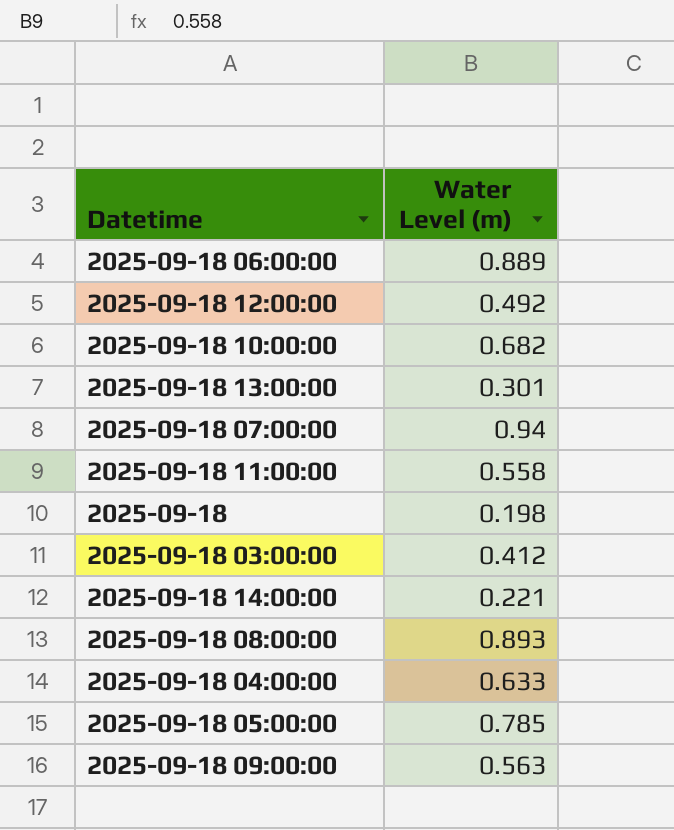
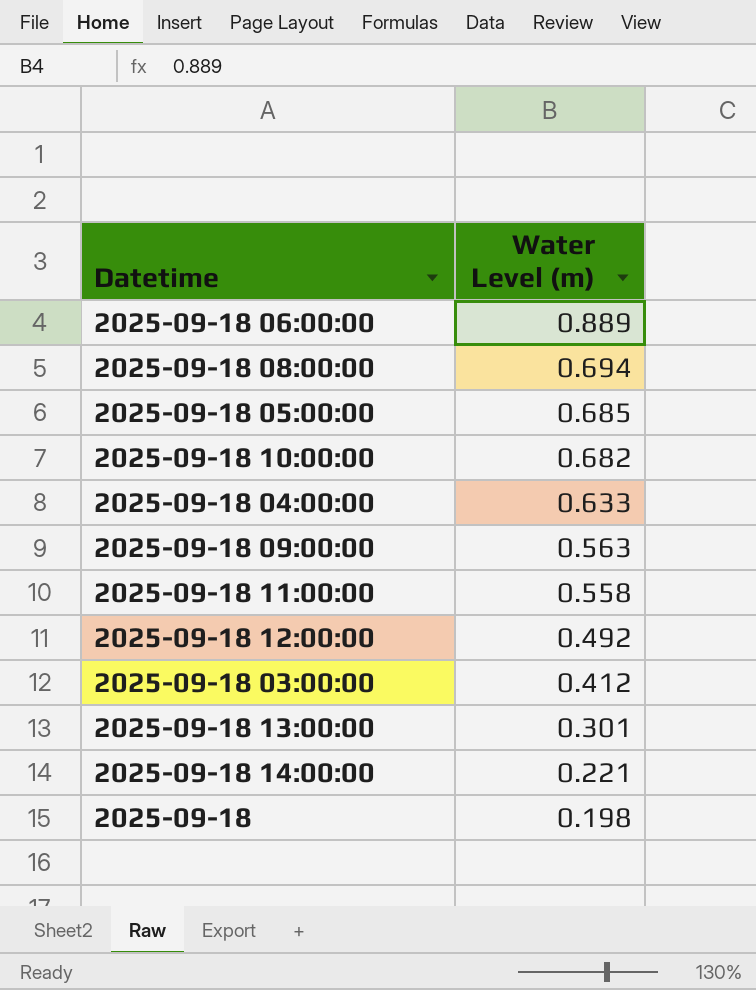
row order: none -> Water Level (m) descending
row 2025-09-18 07:00:00: 0.94 -> none
2025-09-18 08:00:00 | Water Level (m): 0.893 -> 0.694
2025-09-18 05:00:00 | Water Level (m): 0.785 -> 0.685

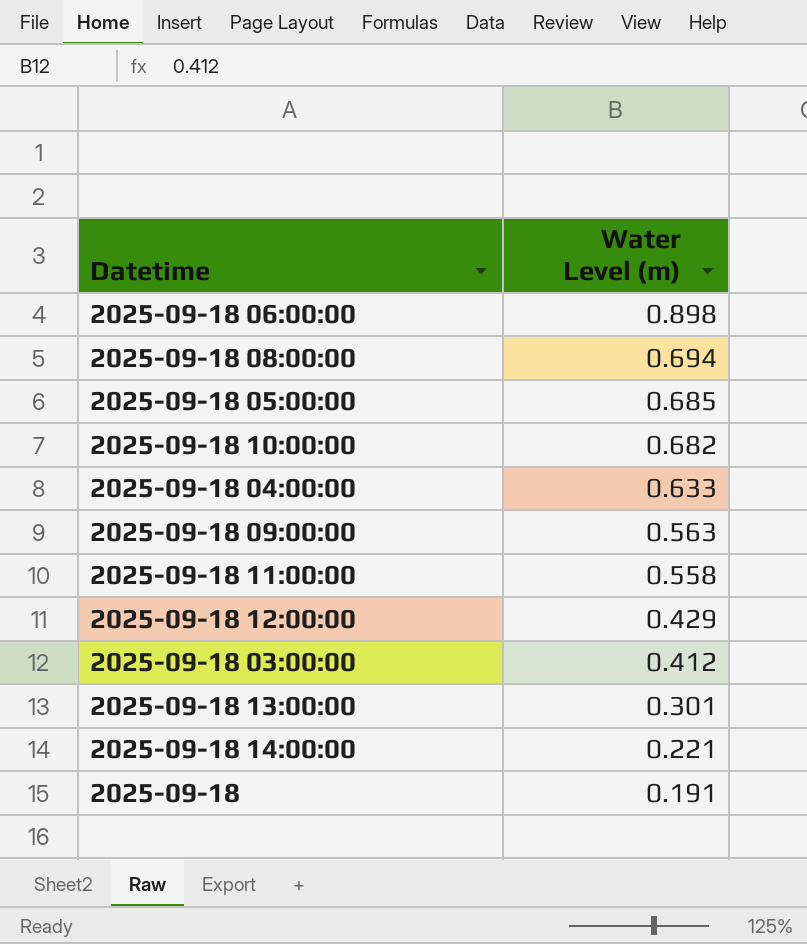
2025-09-18 06:00:00 | Water Level (m): 0.889 -> 0.898
2025-09-18 12:00:00 | Water Level (m): 0.492 -> 0.429
2025-09-18 | Water Level (m): 0.198 -> 0.191

